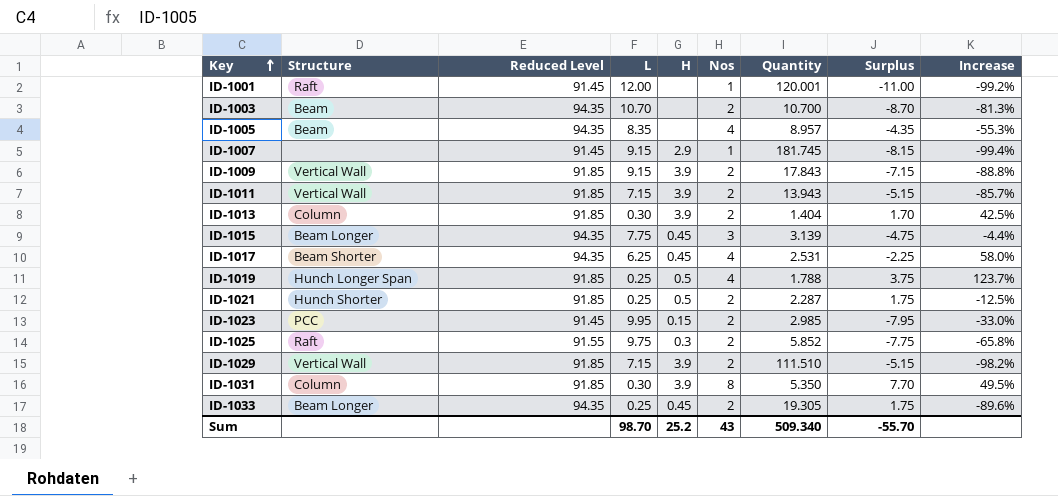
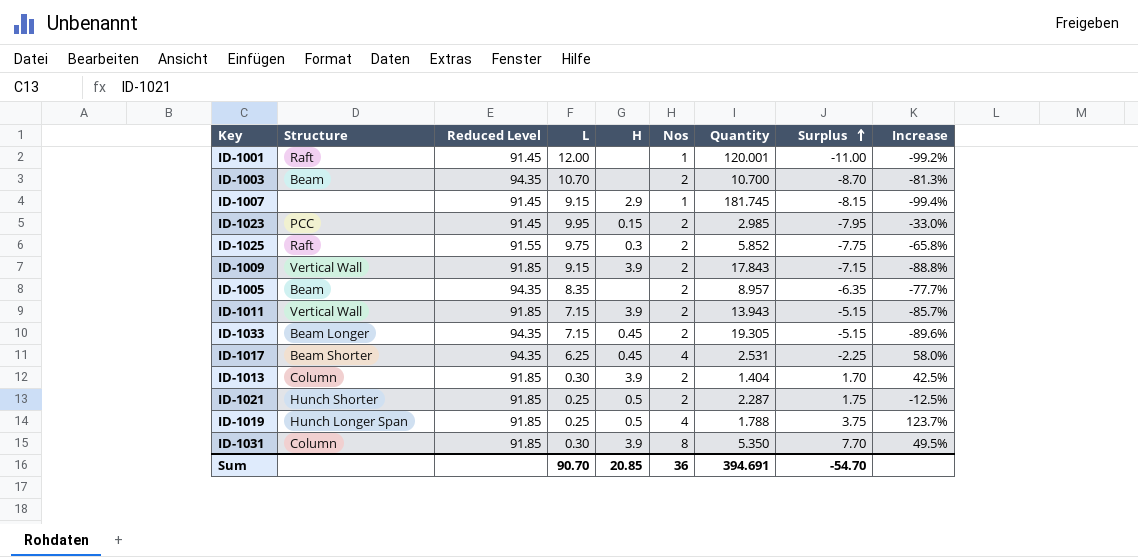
row order: Key ascending -> Surplus ascending
row ID-1015: Beam Longer | 94.35 | 7.75 | 0.45 | 3 | 3.139 | -4.75 | -4.4% -> none
row ID-1029: Vertical Wall | 91.85 | 7.15 | 3.9 | 2 | 111.510 | -5.15 | -98.2% -> none
ID-1005 | Nos: 4 -> 2
ID-1005 | Surplus: -4.35 -> -6.35
ID-1005 | Increase: -55.3% -> -77.7%
ID-1033 | L: 0.25 -> 7.15
ID-1033 | Surplus: 1.75 -> -5.15
Sum | L: 98.70 -> 90.70
Sum | H: 25.2 -> 20.85
Sum | Nos: 43 -> 36
Sum | Quantity: 509.340 -> 394.691
Sum | Surplus: -55.70 -> -54.70

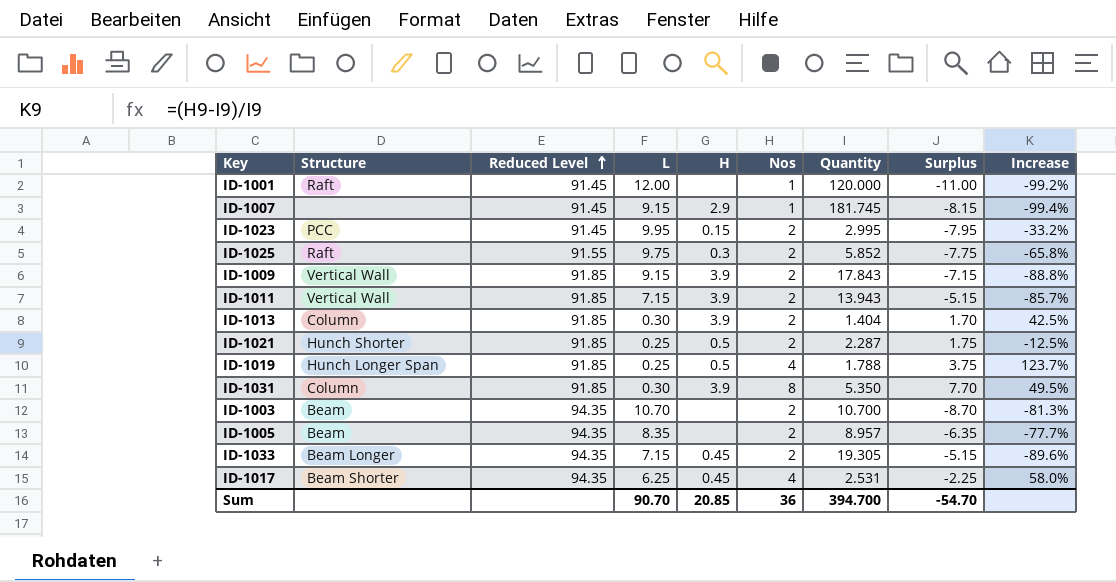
row order: Surplus ascending -> Reduced Level ascending
ID-1001 | Quantity: 120.001 -> 120.000
ID-1023 | Quantity: 2.985 -> 2.995
ID-1023 | Increase: -33.0% -> -33.2%
Sum | Quantity: 394.691 -> 394.700

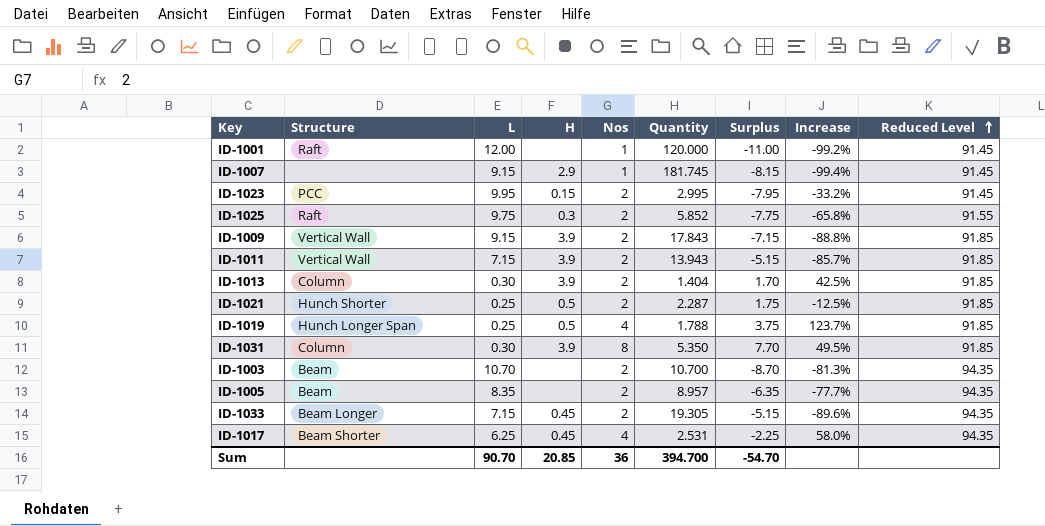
column Reduced Level | position: 3 -> 9

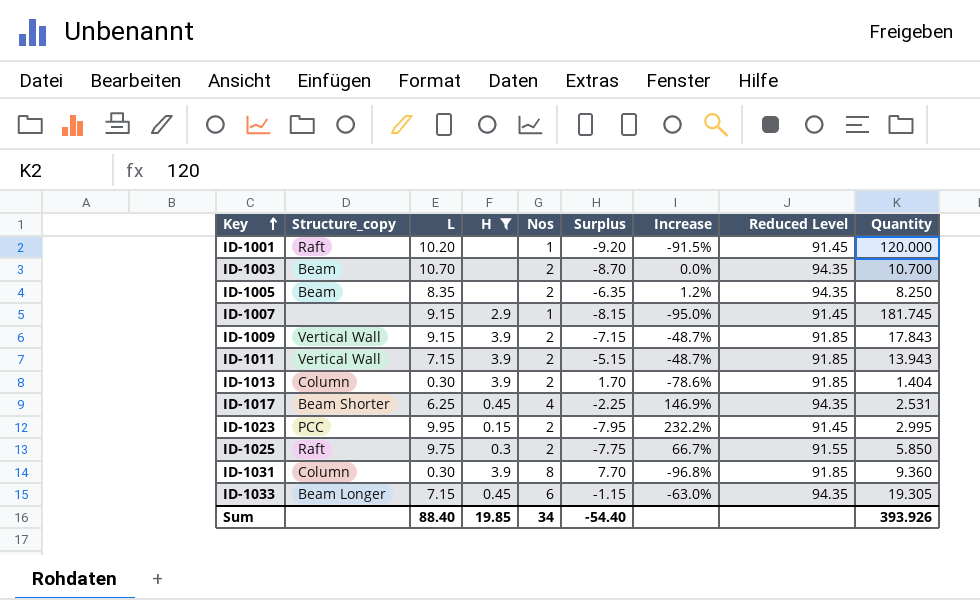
filter: none -> H != 0.5
row order: Reduced Level ascending -> Key ascending
column name: Structure -> Structure_copy
column Increase | formula: ([Nos] - [Quantity]) / [Quantity] -> ([L] - [Quantity]) / [Quantity]
column Quantity | position: 6 -> 9
ID-1001 | L: 12.00 -> 10.20
ID-1001 | Surplus: -11.00 -> -9.20
ID-1005 | Quantity: 8.957 -> 8.250
ID-1025 | Quantity: 5.852 -> 5.850
ID-1031 | Quantity: 5.350 -> 9.360
ID-1033 | Nos: 2 -> 6
ID-1033 | Surplus: -5.15 -> -1.15
Sum | L: 90.70 -> 88.40
Sum | H: 20.85 -> 19.85
Sum | Nos: 36 -> 34
Sum | Surplus: -54.70 -> -54.40
Sum | Quantity: 394.700 -> 393.926

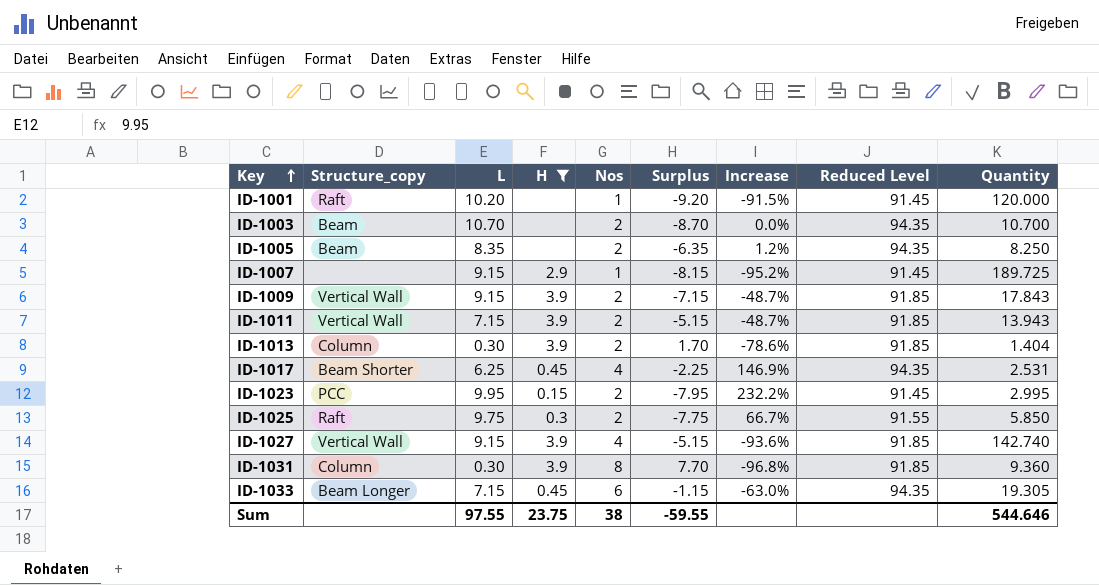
ID-1007 | Increase: -95.0% -> -95.2%
ID-1007 | Quantity: 181.745 -> 189.725
row ID-1027: none -> Vertical Wall | 9.15 | 3.9 | 4 | -5.15 | -93.6% | 91.85 | 142.740
Sum | L: 88.40 -> 97.55
Sum | H: 19.85 -> 23.75
Sum | Nos: 34 -> 38
Sum | Surplus: -54.40 -> -59.55
Sum | Quantity: 393.926 -> 544.646

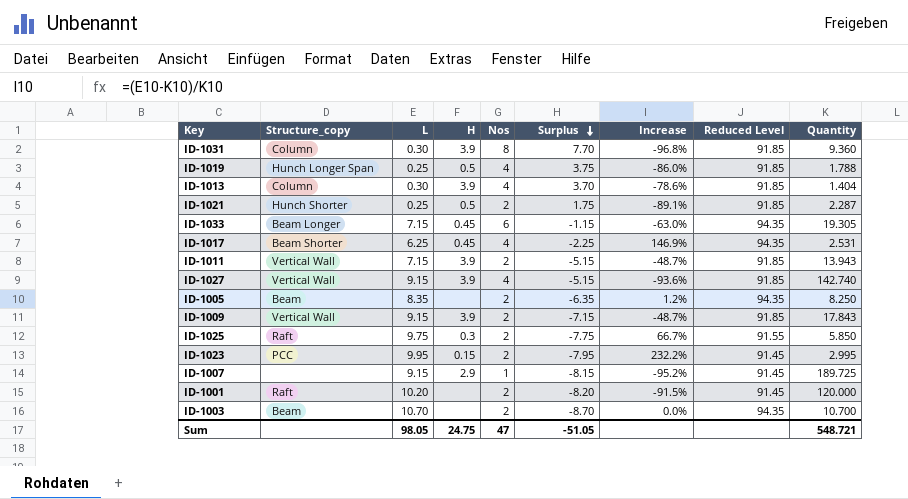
filter: H != 0.5 -> none
row order: Key ascending -> Surplus descending
ID-1013 | Nos: 2 -> 4
ID-1013 | Surplus: 1.70 -> 3.70
ID-1001 | Nos: 1 -> 2
ID-1001 | Surplus: -9.20 -> -8.20
Sum | L: 97.55 -> 98.05
Sum | H: 23.75 -> 24.75
Sum | Nos: 38 -> 47
Sum | Surplus: -59.55 -> -51.05
Sum | Quantity: 544.646 -> 548.721

